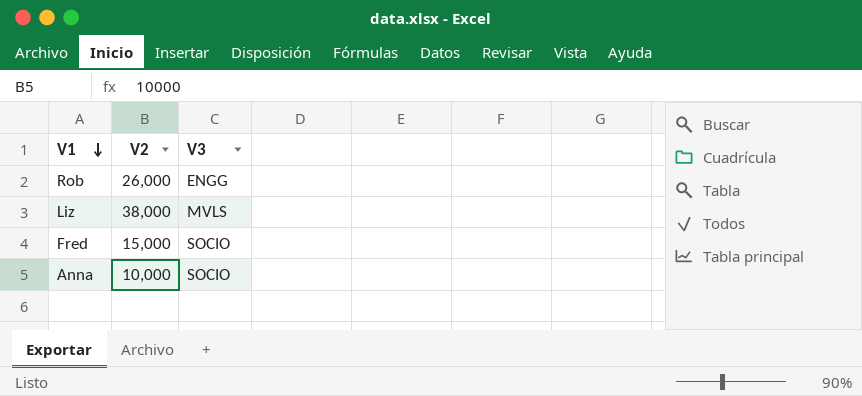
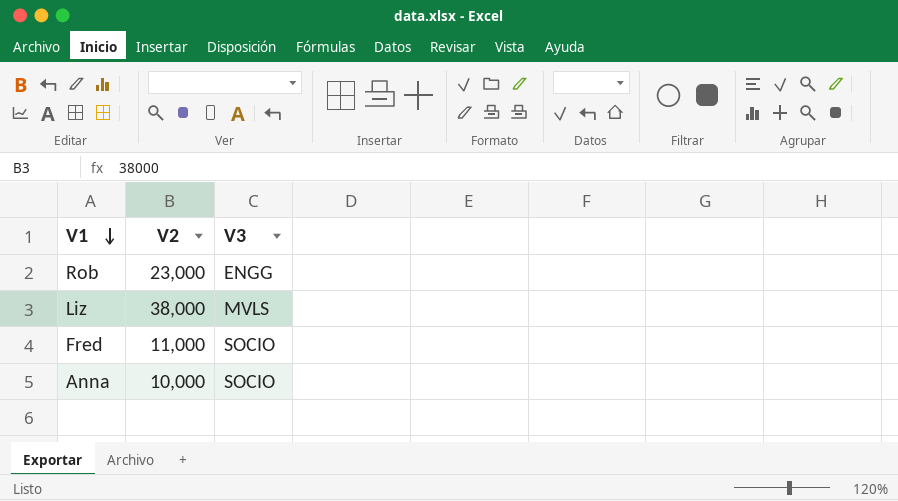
Rob | V2: 26,000 -> 23,000
Fred | V2: 15,000 -> 11,000

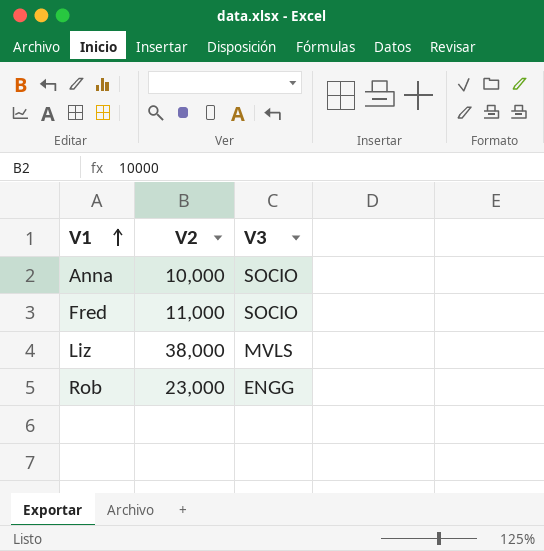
row order: V1 descending -> V1 ascending

